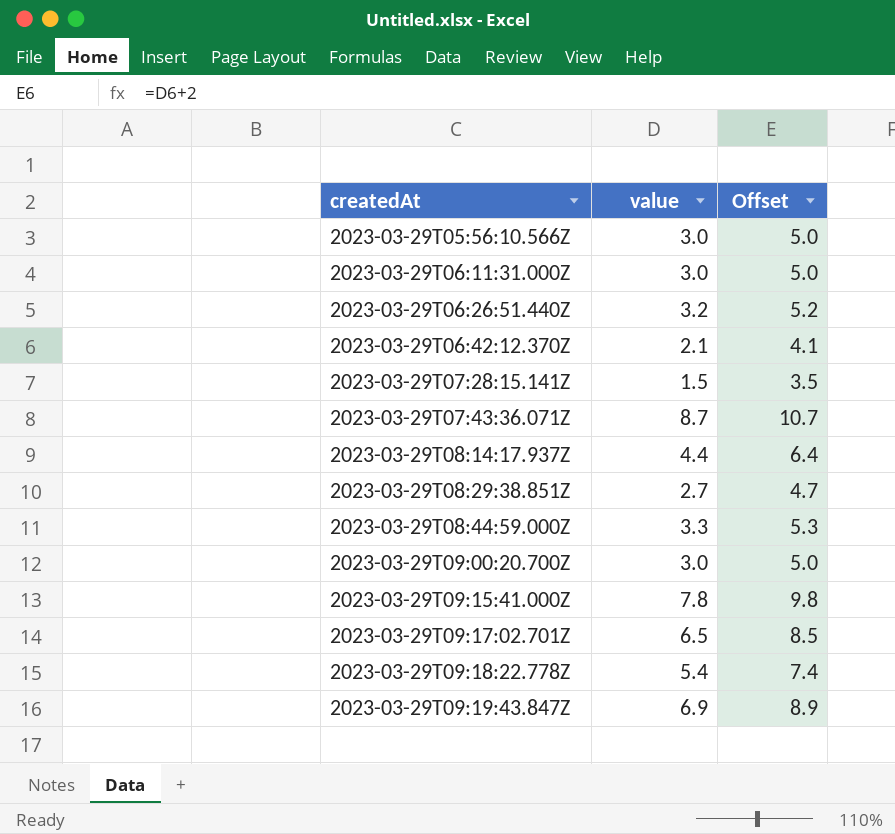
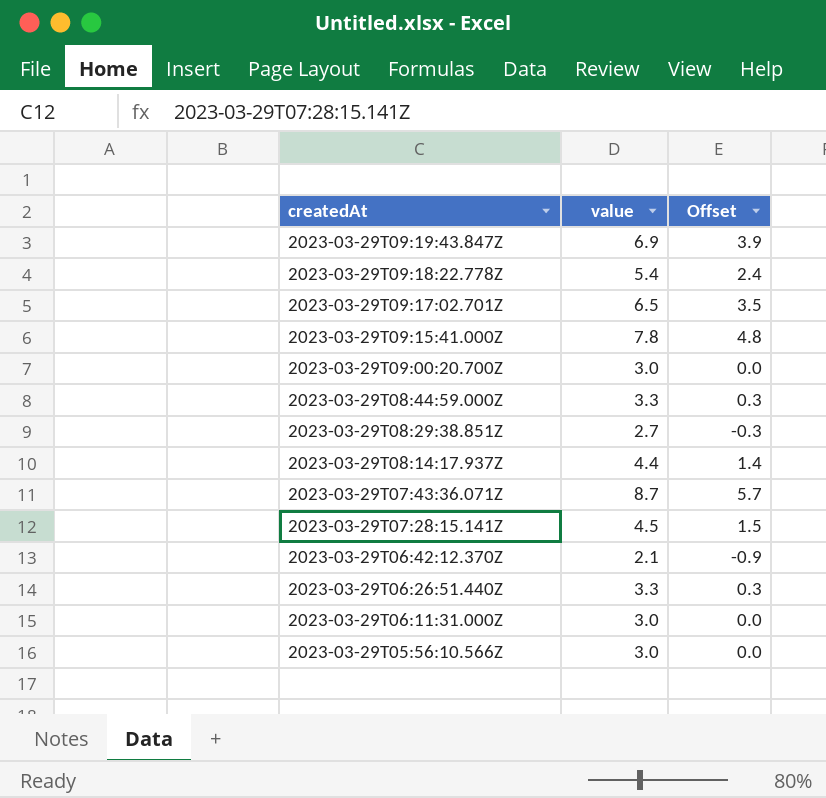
row order: createdAt ascending -> createdAt descending
column Offset | formula: [value] + 2 -> [value] - 3
2023-03-29T07:28:15.141Z | value: 1.5 -> 4.5
2023-03-29T06:26:51.440Z | value: 3.2 -> 3.3

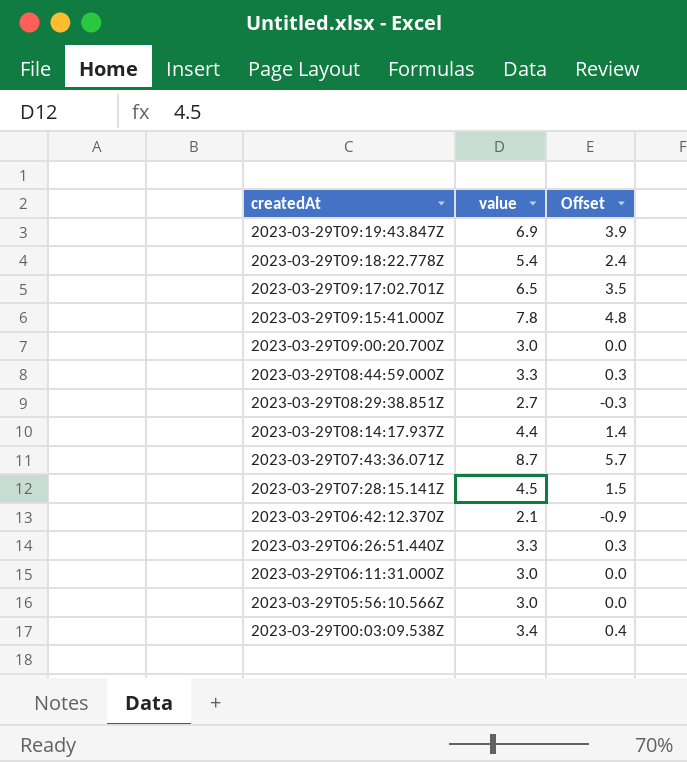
row 2023-03-29T00:03:09.538Z: none -> 3.4 | 0.4

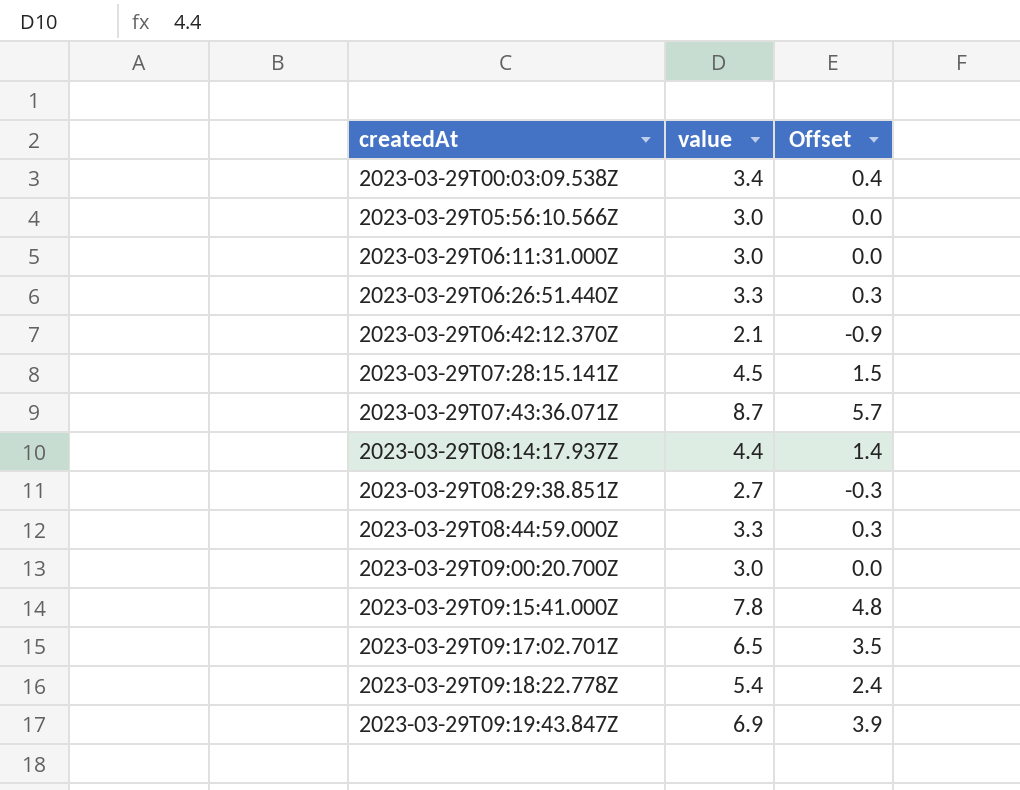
row order: createdAt descending -> createdAt ascending

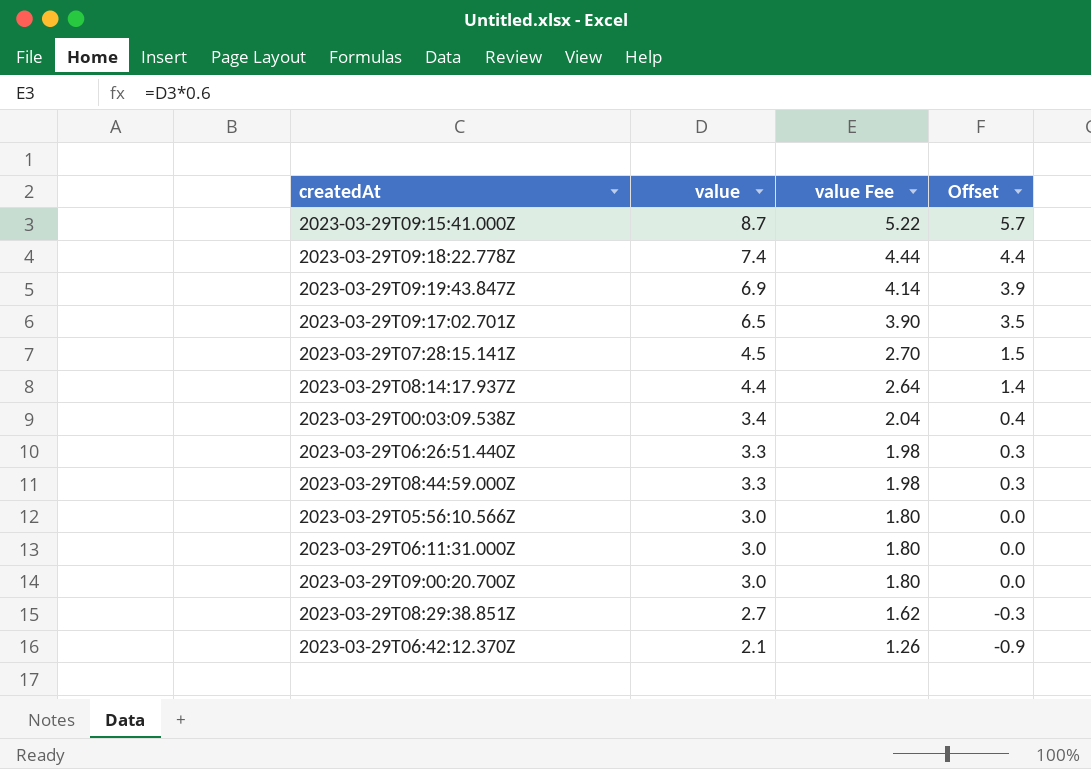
row order: createdAt ascending -> value descending
column value Fee | formula: none -> [value] * 0.6
row 2023-03-29T07:43:36.071Z: 8.7 | 5.7 -> none
2023-03-29T09:15:41.000Z | value: 7.8 -> 8.7
2023-03-29T09:15:41.000Z | Offset: 4.8 -> 5.7
2023-03-29T09:18:22.778Z | value: 5.4 -> 7.4
2023-03-29T09:18:22.778Z | Offset: 2.4 -> 4.4

